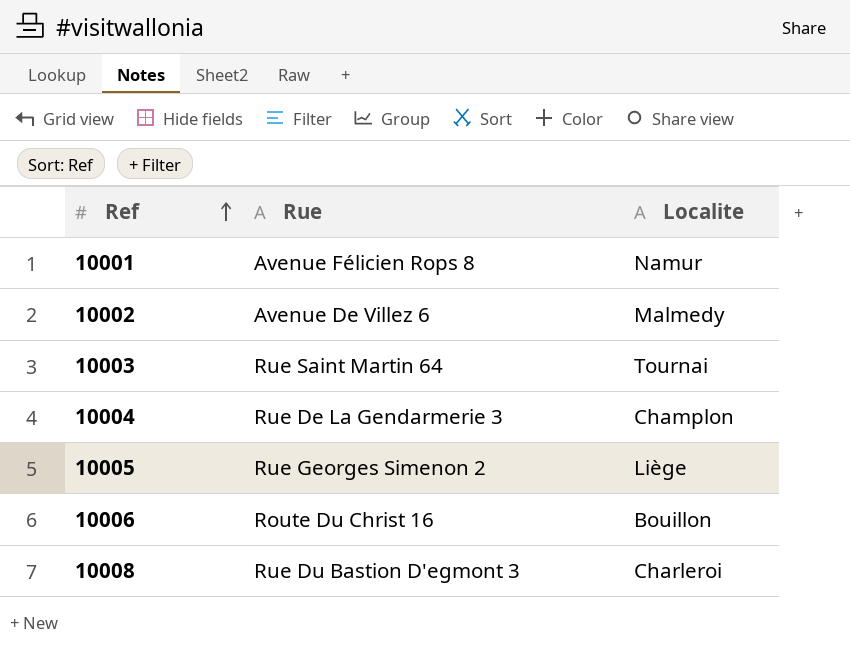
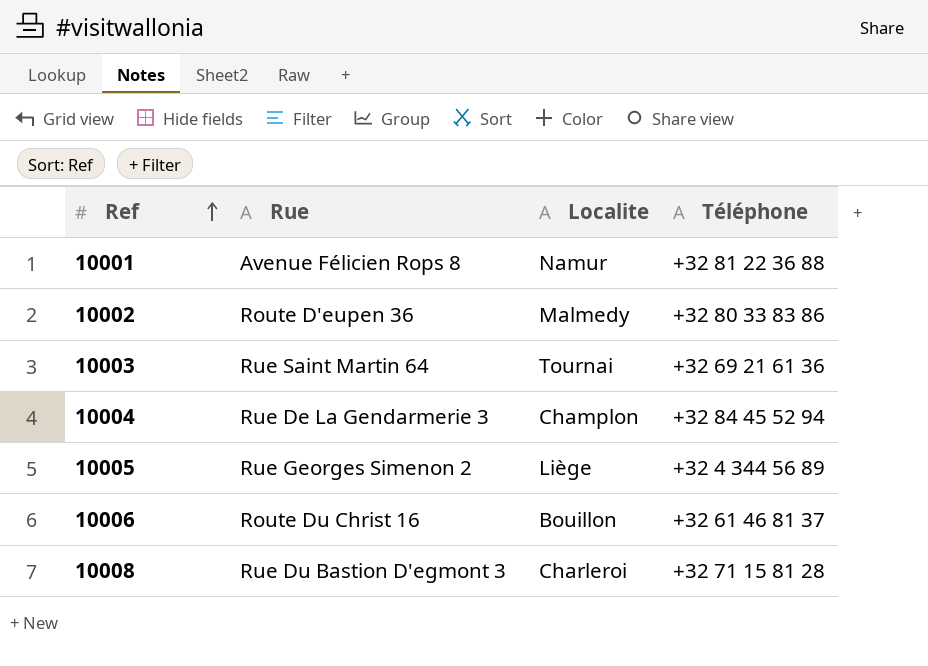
column Téléphone | position: none -> 4
10002 | Rue: Avenue De Villez 6 -> Route D'eupen 36

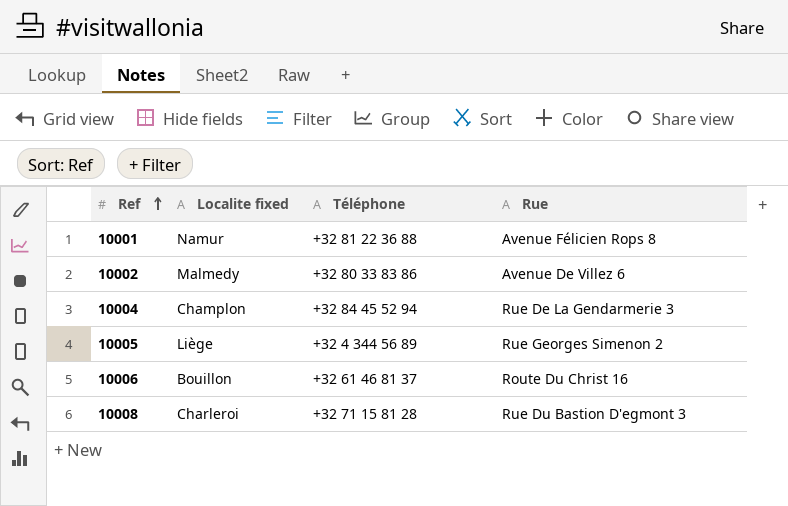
column name: Localite -> Localite fixed
column Rue | position: 2 -> 4
row 10003: Rue Saint Martin 64 | Tournai | +32 69 21 61 36 -> none
10002 | Rue: Route D'eupen 36 -> Avenue De Villez 6

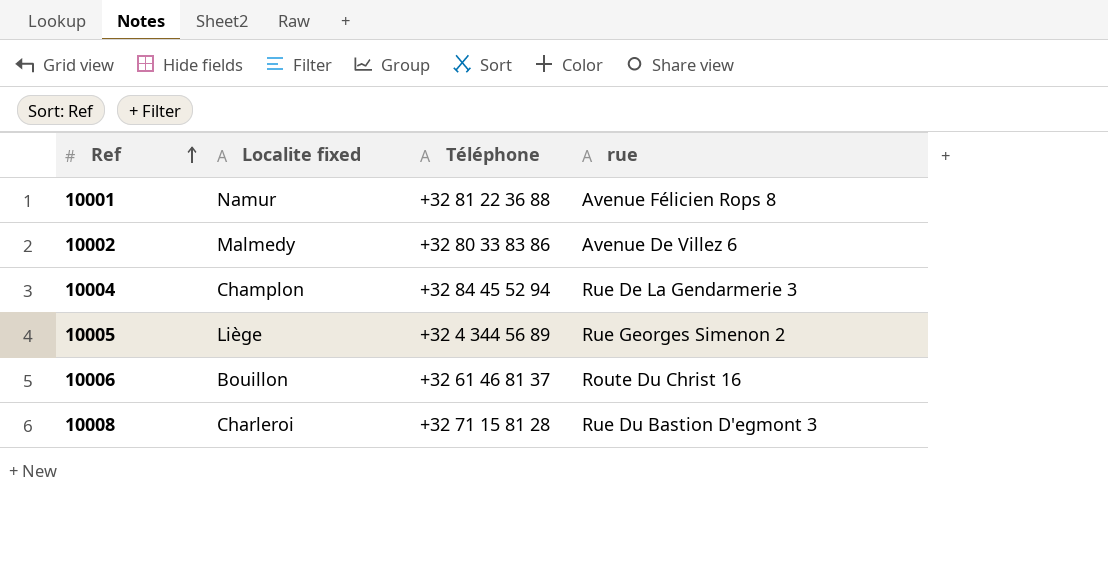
column name: Rue -> rue

